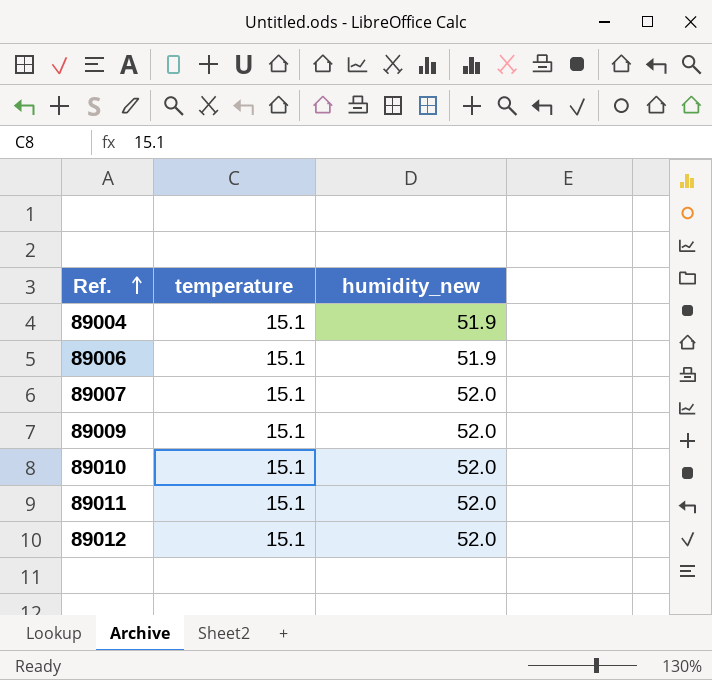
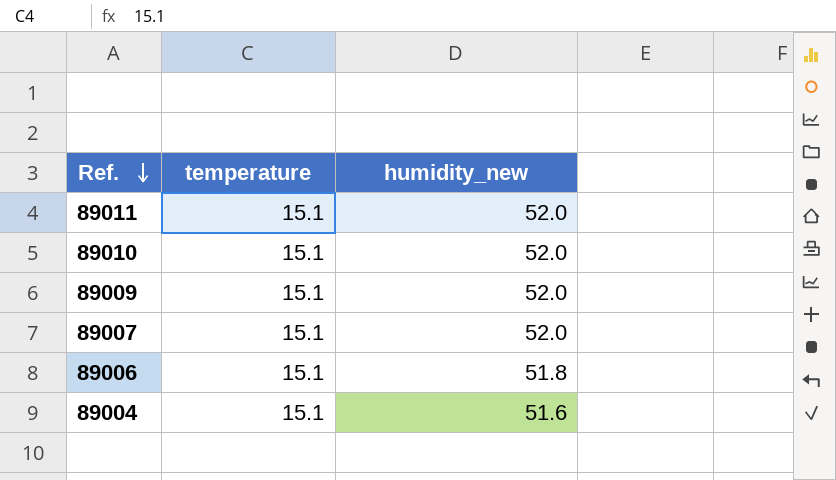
row order: Ref. ascending -> Ref. descending
row 89012: 15.1 | 52.0 -> none
89006 | humidity_new: 51.9 -> 51.8
89004 | humidity_new: 51.9 -> 51.6

